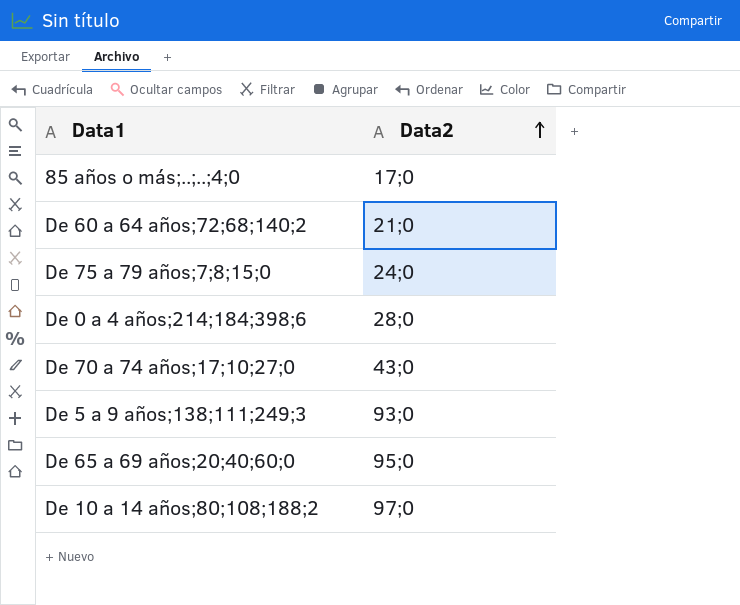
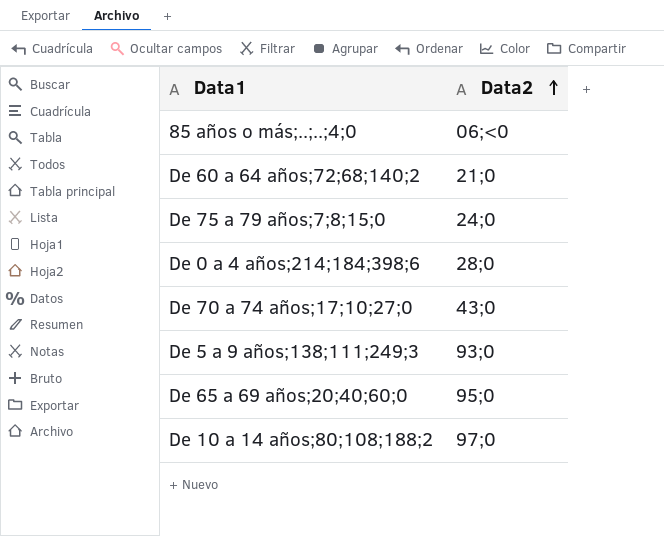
85 años o más;..;..;4;0 | Data2: 17;0 -> 06;<0

